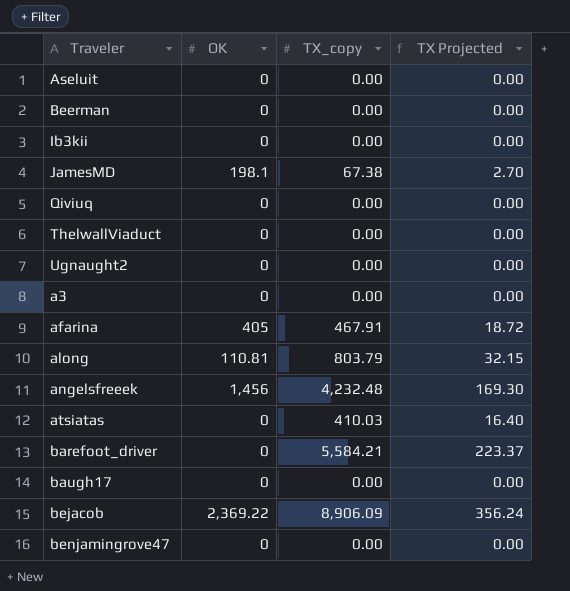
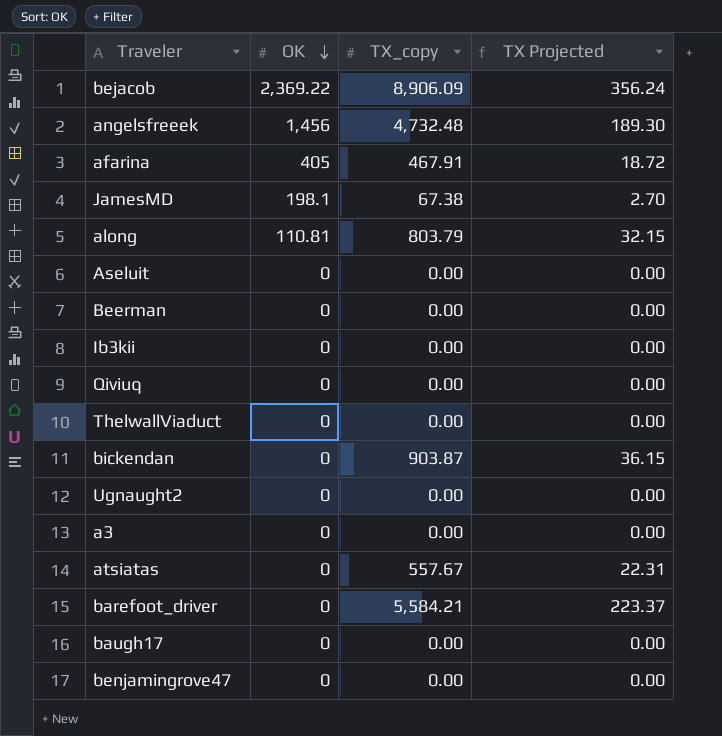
row order: none -> OK descending
angelsfreeek | TX_copy: 4,232.48 -> 4,732.48
angelsfreeek | TX Projected: 169.30 -> 189.30
row bickendan: none -> 0 | 903.87 | 36.15
atsiatas | TX_copy: 410.03 -> 557.67
atsiatas | TX Projected: 16.40 -> 22.31

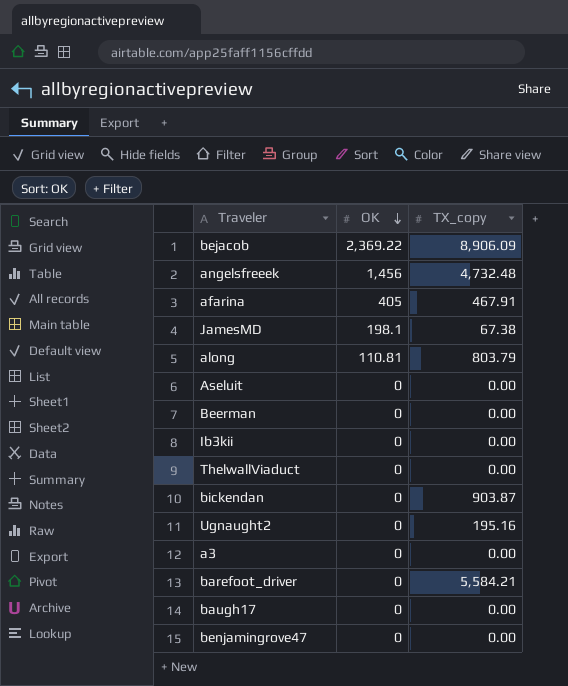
column TX Projected | formula: [TX_copy] * 0.04 -> none
row Qiviuq: 0 | 0.00 | 0.00 -> none
row atsiatas: 0 | 557.67 | 22.31 -> none
Ugnaught2 | TX_copy: 0.00 -> 195.16

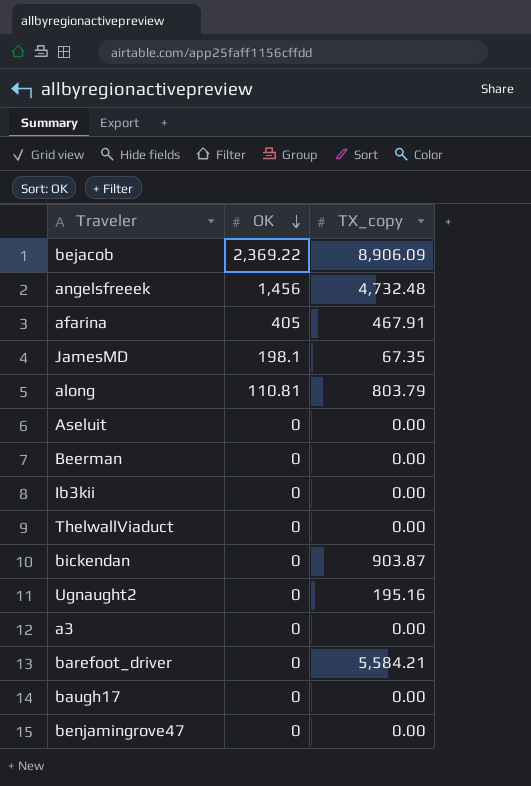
JamesMD | TX_copy: 67.38 -> 67.35

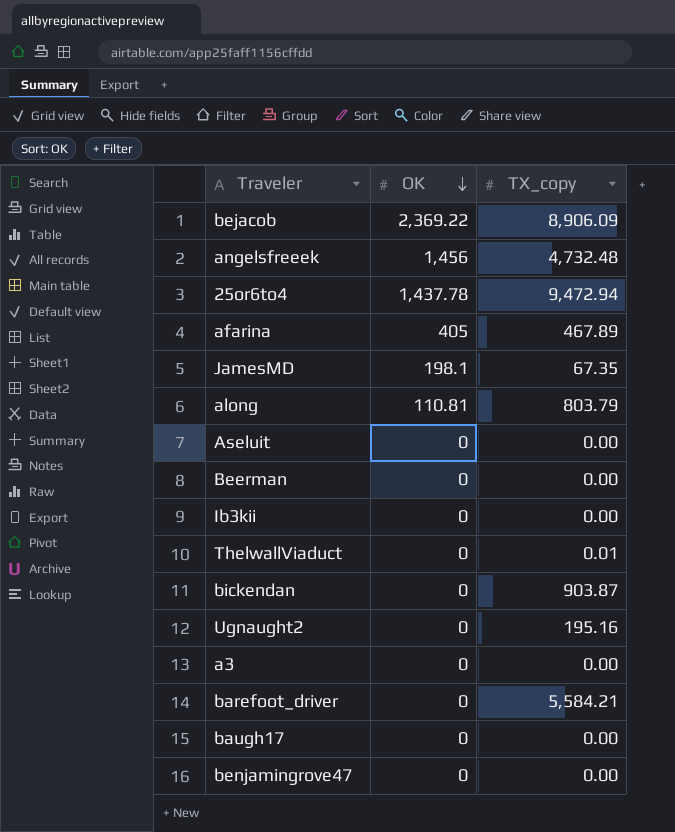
row 25or6to4: none -> 1,437.78 | 9,472.94
afarina | TX_copy: 467.91 -> 467.89
ThelwallViaduct | TX_copy: 0.00 -> 0.01

